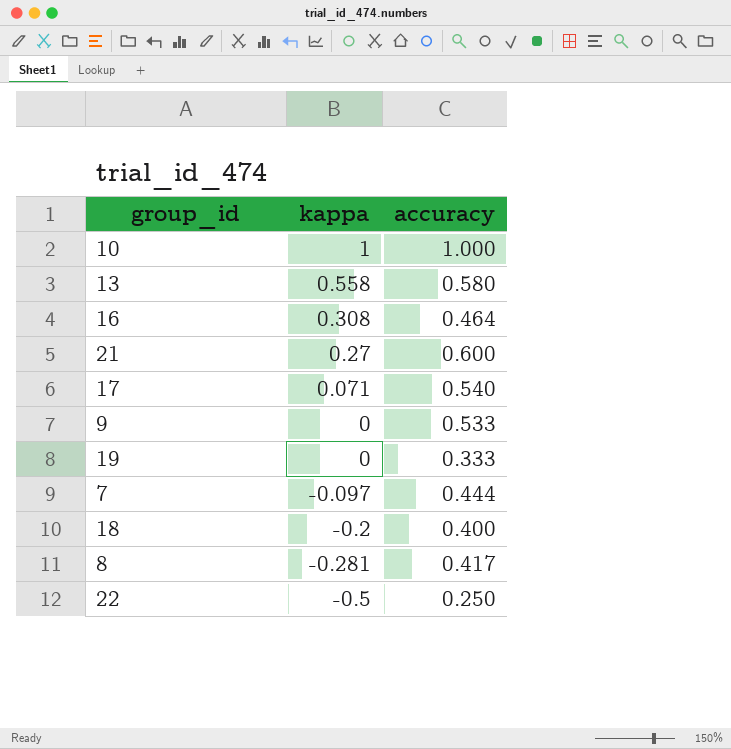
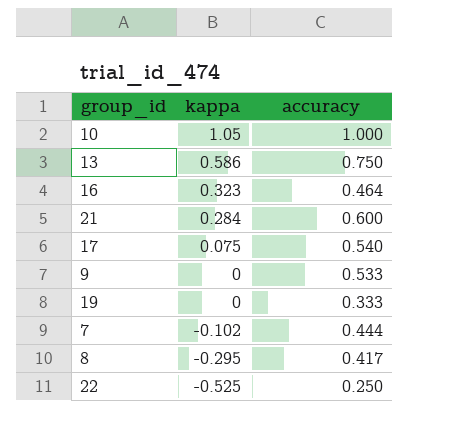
row 18: -0.2 | 0.400 -> none
10 | kappa: 1 -> 1.05
13 | kappa: 0.558 -> 0.586
13 | accuracy: 0.580 -> 0.750
16 | kappa: 0.308 -> 0.323
21 | kappa: 0.27 -> 0.284
17 | kappa: 0.071 -> 0.075
7 | kappa: -0.097 -> -0.102
8 | kappa: -0.281 -> -0.295
22 | kappa: -0.5 -> -0.525

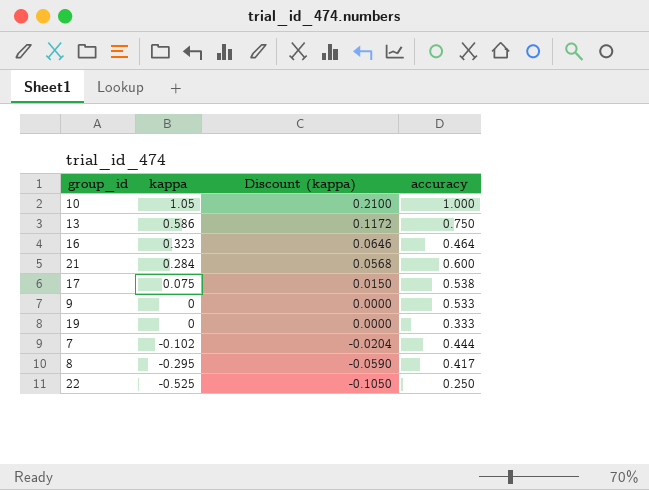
column Discount (kappa) | formula: none -> [kappa] * 0.2
17 | accuracy: 0.540 -> 0.538

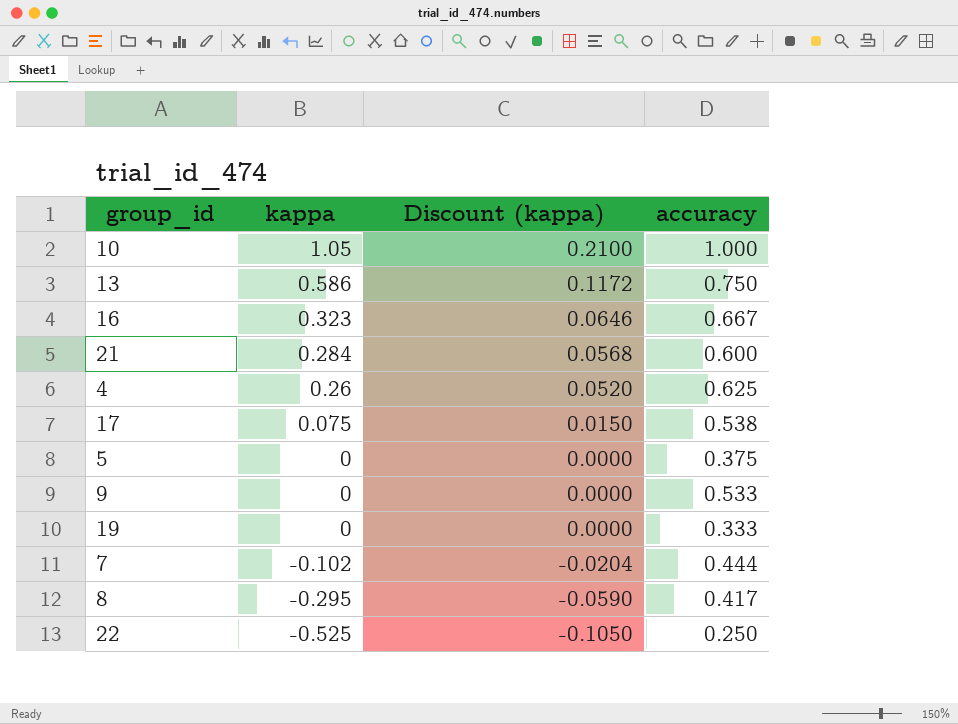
16 | accuracy: 0.464 -> 0.667
row 4: none -> 0.26 | 0.0520 | 0.625
row 5: none -> 0 | 0.0000 | 0.375

